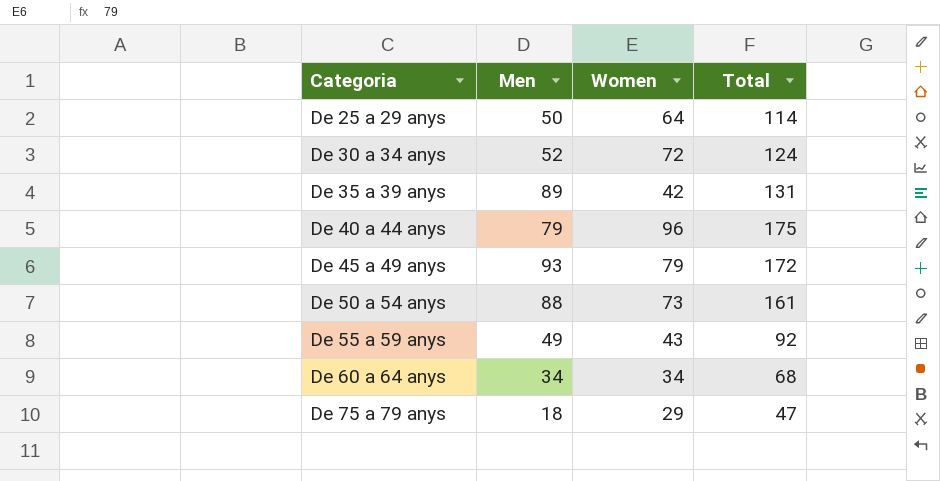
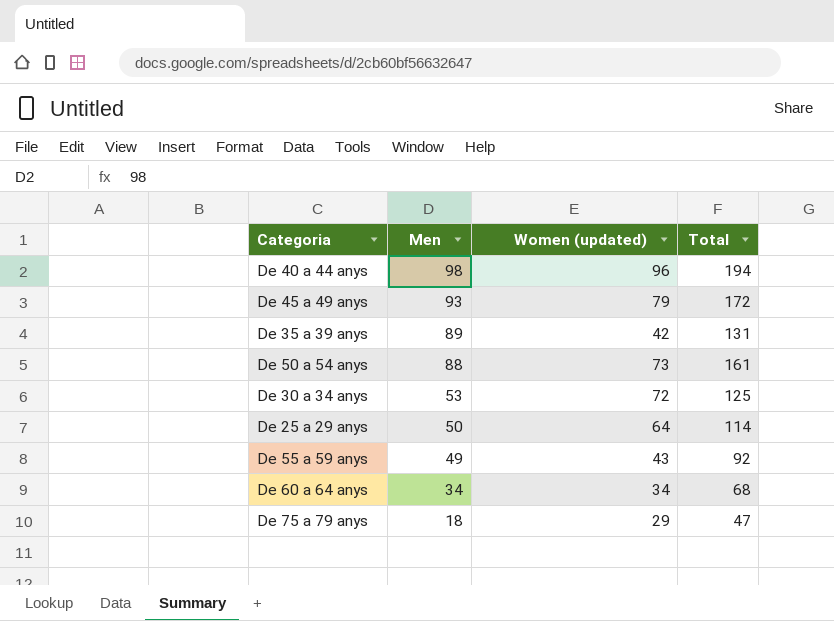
row order: Categoria ascending -> Men descending
column name: Women -> Women (updated)
De 40 a 44 anys | Men: 79 -> 98
De 40 a 44 anys | Total: 175 -> 194
De 30 a 34 anys | Men: 52 -> 53
De 30 a 34 anys | Total: 124 -> 125

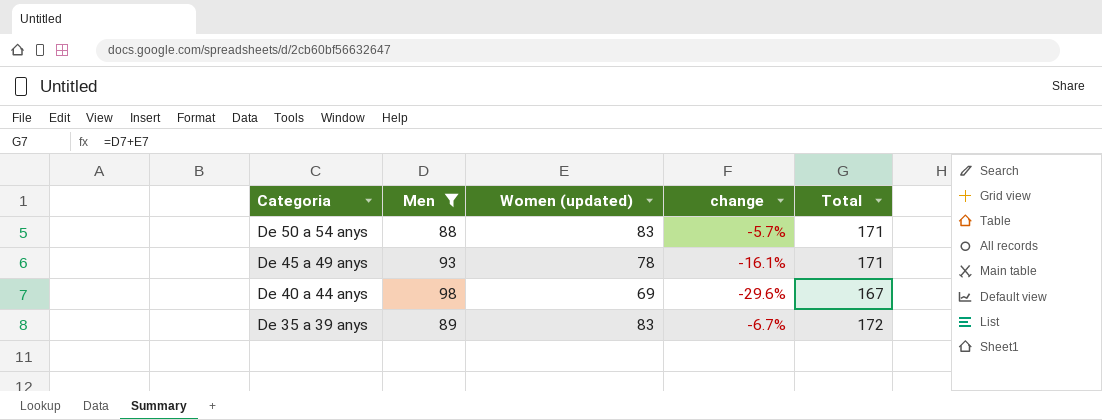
filter: none -> Men >= 88
row order: Men descending -> Categoria descending
column change | formula: none -> ([Women (updated)] - [Men]) / [Men]
De 50 a 54 anys | Women (updated): 73 -> 83
De 50 a 54 anys | Total: 161 -> 171
De 45 a 49 anys | Women (updated): 79 -> 78
De 45 a 49 anys | Total: 172 -> 171
De 40 a 44 anys | Women (updated): 96 -> 69
De 40 a 44 anys | Total: 194 -> 167
De 35 a 39 anys | Women (updated): 42 -> 83
De 35 a 39 anys | Total: 131 -> 172

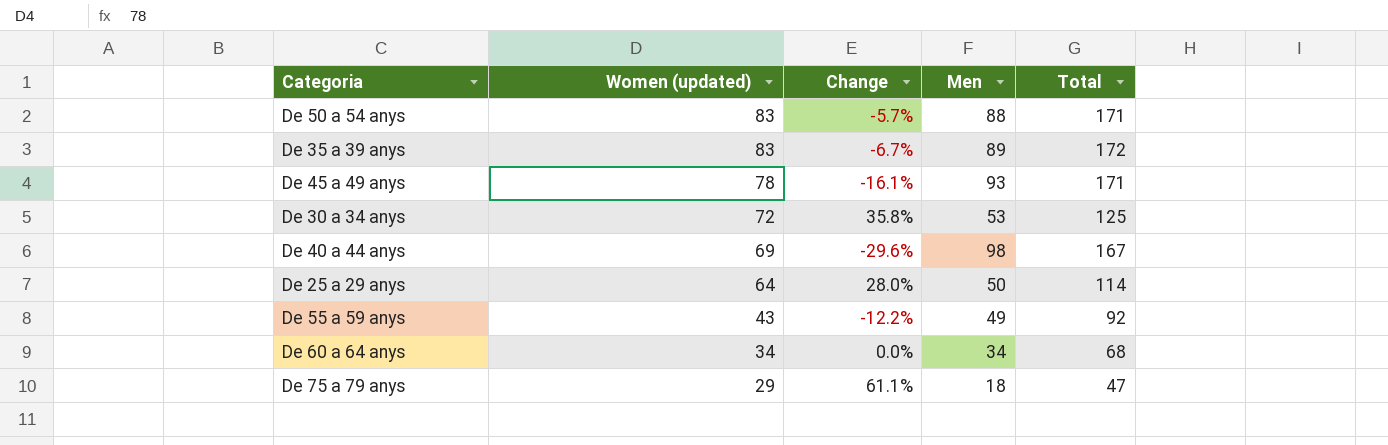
filter: Men >= 88 -> none
row order: Categoria descending -> Women (updated) descending
column name: change -> Change
column Men | position: 2 -> 4

